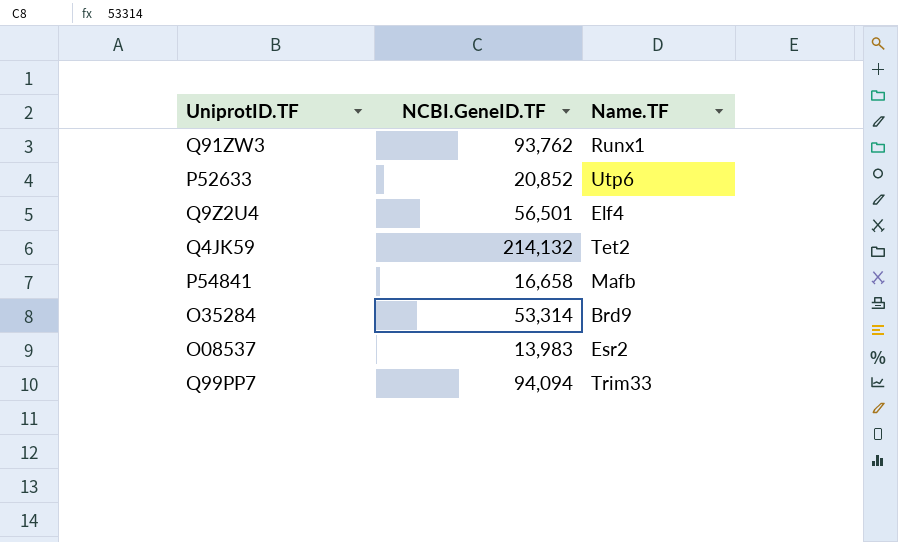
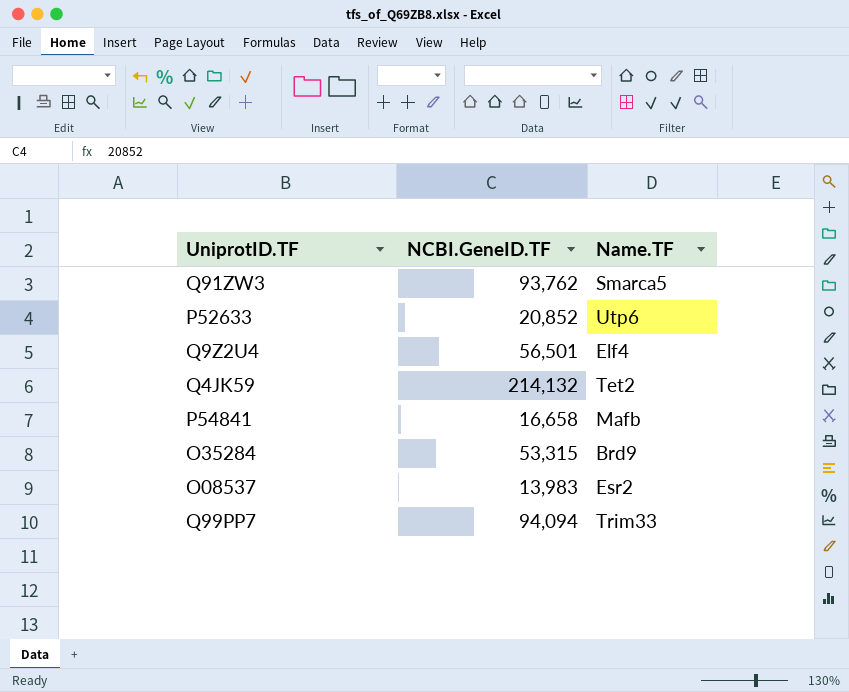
Q91ZW3 | Name.TF: Runx1 -> Smarca5
O35284 | NCBI.GeneID.TF: 53,314 -> 53,315

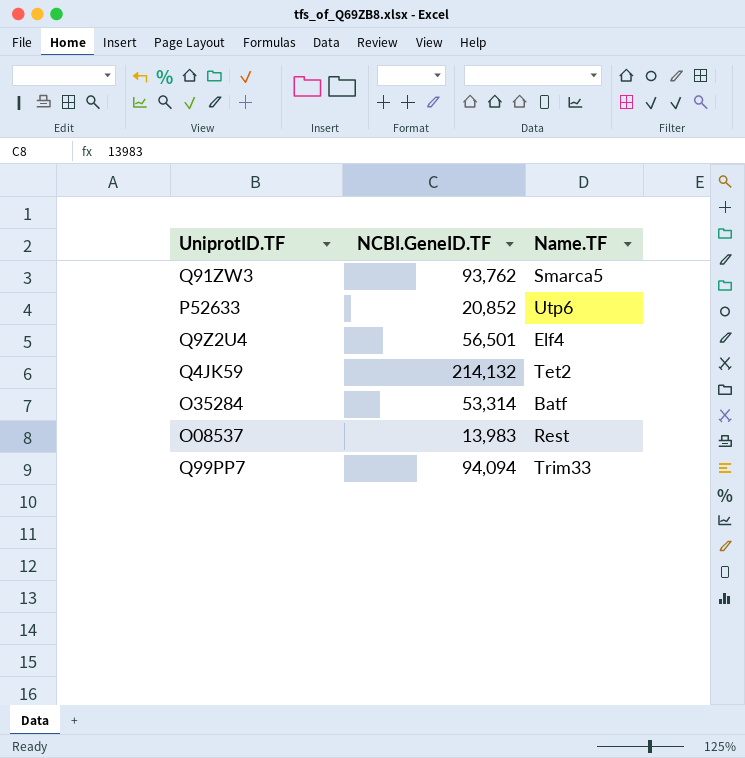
row P54841: 16,658 | Mafb -> none
O35284 | NCBI.GeneID.TF: 53,315 -> 53,314
O35284 | Name.TF: Brd9 -> Batf
O08537 | Name.TF: Esr2 -> Rest

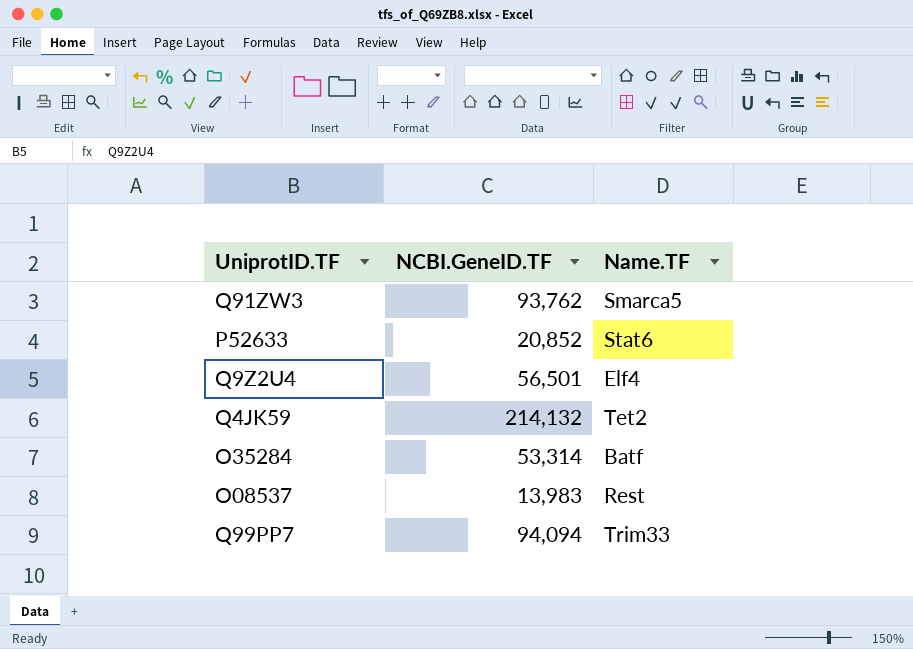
P52633 | Name.TF: Utp6 -> Stat6

